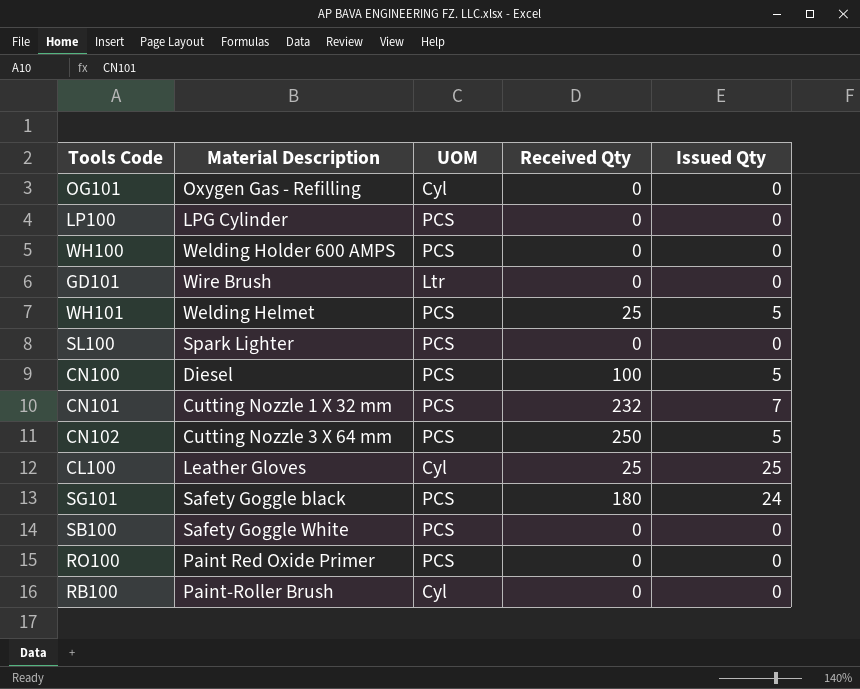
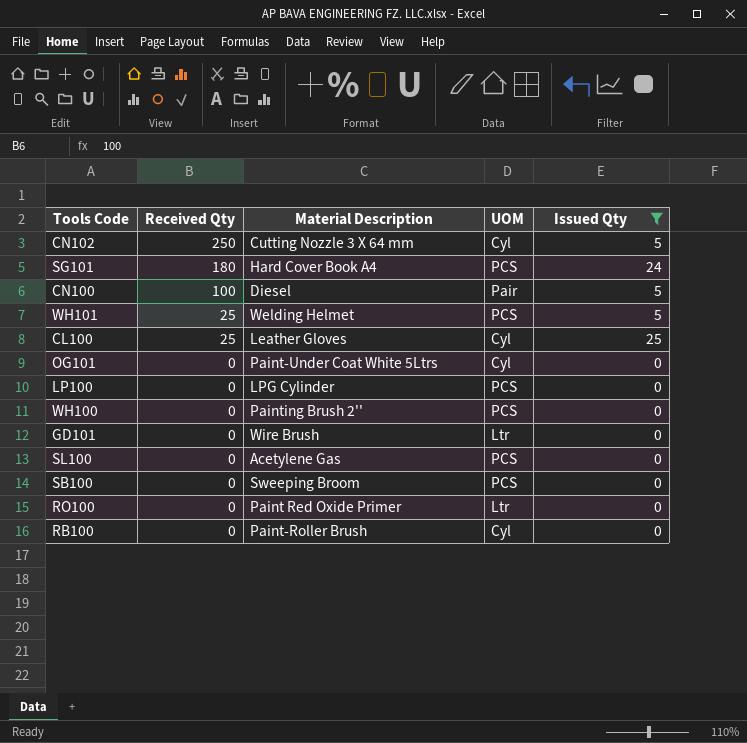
filter: none -> Issued Qty != 7
row order: none -> Received Qty descending
column Received Qty | position: 4 -> 2
CN102 | UOM: PCS -> Cyl
SG101 | Material Description: Safety Goggle black -> Hard Cover Book A4
CN100 | UOM: PCS -> Pair
OG101 | Material Description: Oxygen Gas - Refilling -> Paint-Under Coat White 5Ltrs
WH100 | Material Description: Welding Holder 600 AMPS -> Painting Brush 2''
SL100 | Material Description: Spark Lighter -> Acetylene Gas
SB100 | Material Description: Safety Goggle White -> Sweeping Broom
RO100 | UOM: PCS -> Ltr

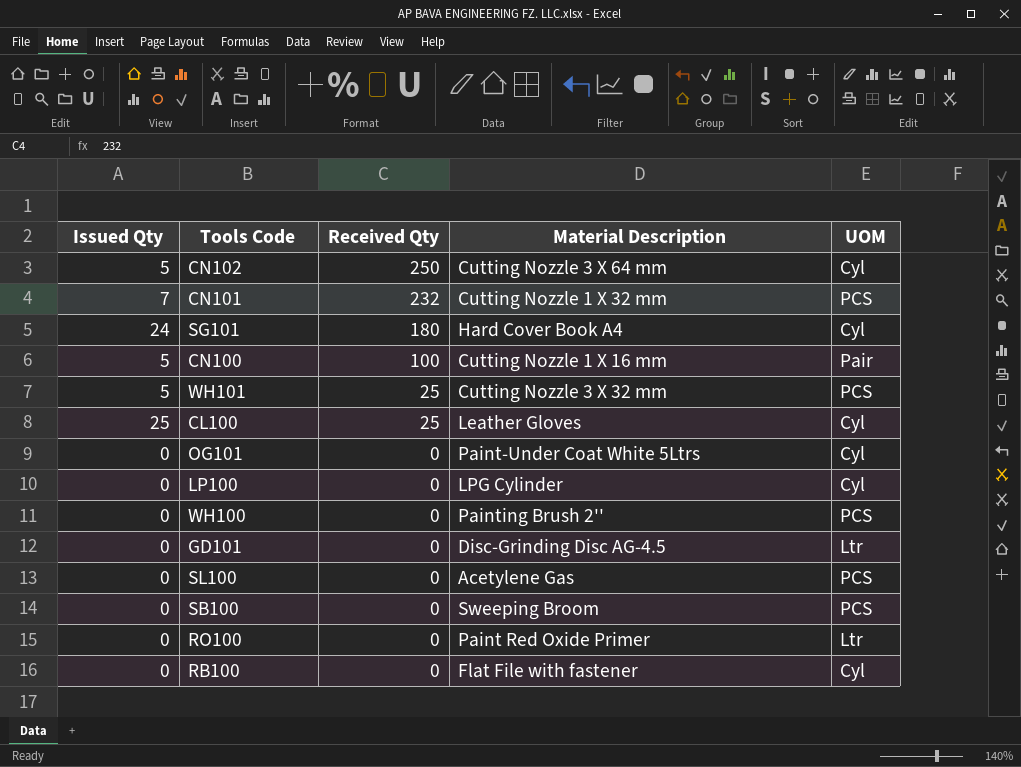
filter: Issued Qty != 7 -> none
column Issued Qty | position: 5 -> 1
SG101 | UOM: PCS -> Cyl
CN100 | Material Description: Diesel -> Cutting Nozzle 1 X 16 mm
WH101 | Material Description: Welding Helmet -> Cutting Nozzle 3 X 32 mm
LP100 | UOM: PCS -> Cyl
GD101 | Material Description: Wire Brush -> Disc-Grinding Disc AG-4.5
RB100 | Material Description: Paint-Roller Brush -> Flat File with fastener

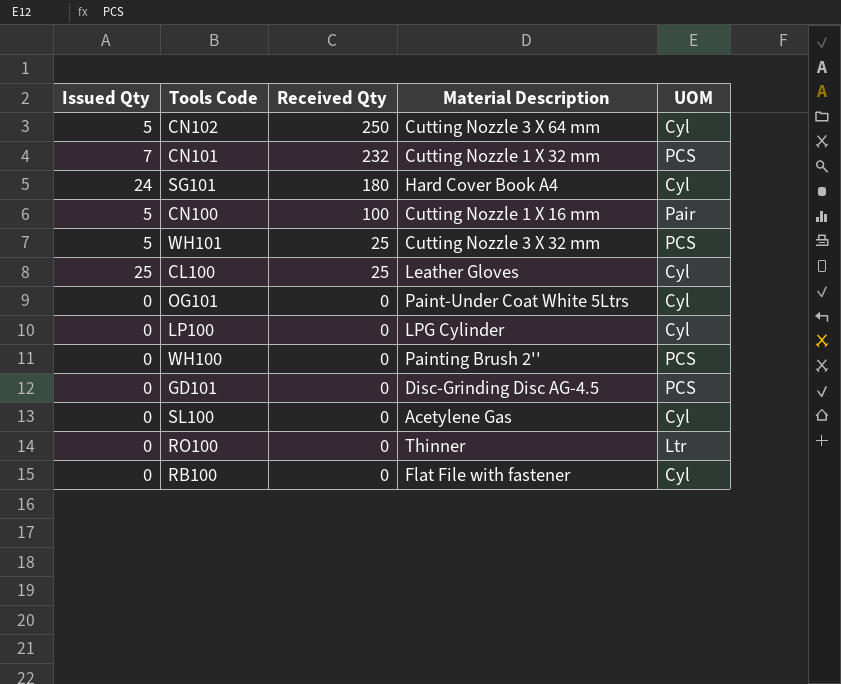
row SB100: 0 | 0 | Sweeping Broom | PCS -> none
GD101 | UOM: Ltr -> PCS
SL100 | UOM: PCS -> Cyl
RO100 | Material Description: Paint Red Oxide Primer -> Thinner

